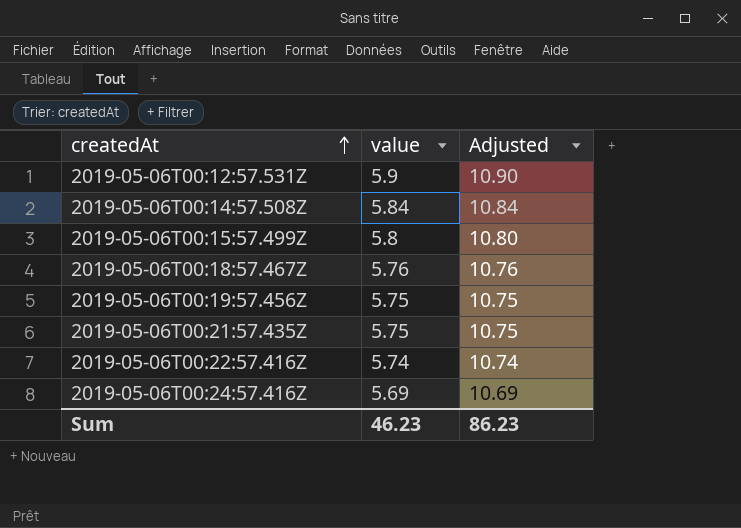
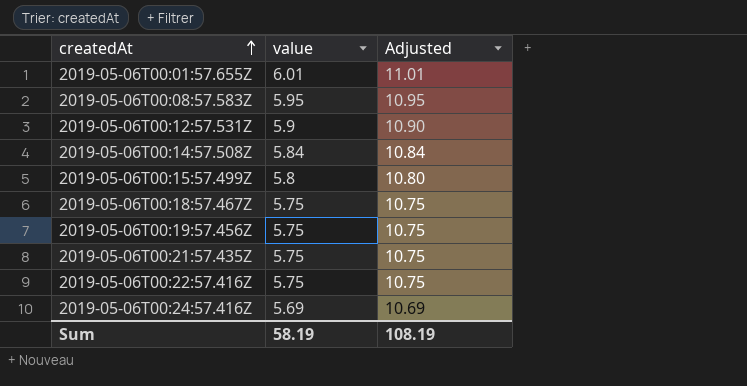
row 2019-05-06T00:01:57.655Z: none -> 6.01 | 11.01
row 2019-05-06T00:08:57.583Z: none -> 5.95 | 10.95
2019-05-06T00:18:57.467Z | value: 5.76 -> 5.75
2019-05-06T00:18:57.467Z | Adjusted: 10.76 -> 10.75
2019-05-06T00:22:57.416Z | value: 5.74 -> 5.75
2019-05-06T00:22:57.416Z | Adjusted: 10.74 -> 10.75
Sum | value: 46.23 -> 58.19
Sum | Adjusted: 86.23 -> 108.19

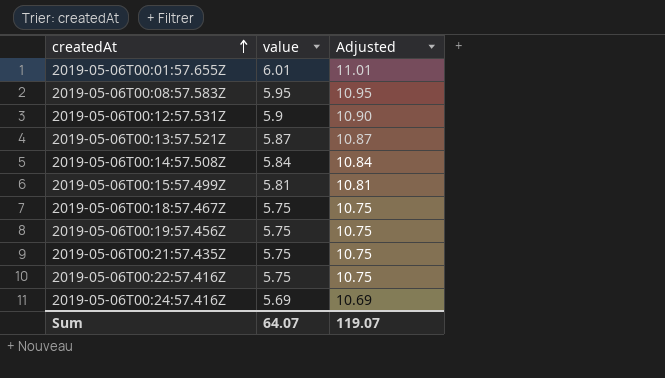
row 2019-05-06T00:13:57.521Z: none -> 5.87 | 10.87
2019-05-06T00:15:57.499Z | value: 5.8 -> 5.81
2019-05-06T00:15:57.499Z | Adjusted: 10.80 -> 10.81
Sum | value: 58.19 -> 64.07
Sum | Adjusted: 108.19 -> 119.07

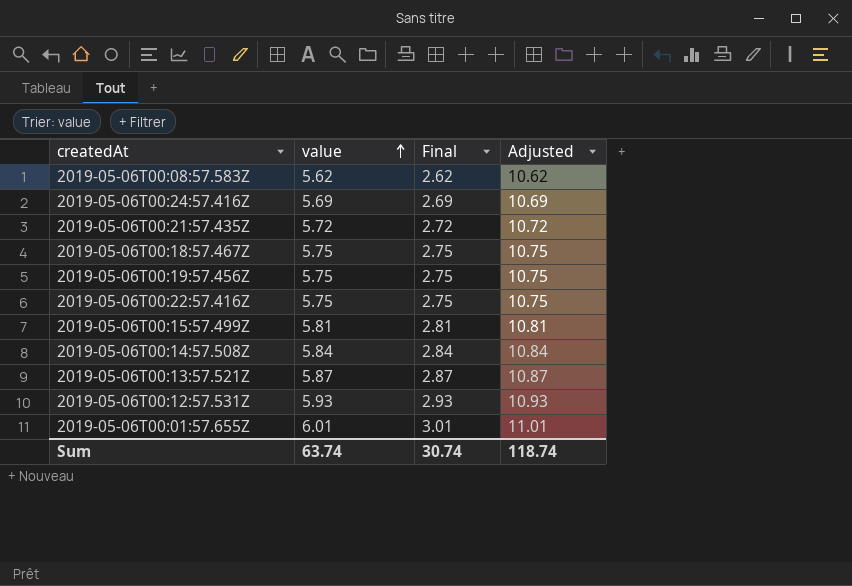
row order: createdAt ascending -> value ascending
column Final | formula: none -> [value] - 3
2019-05-06T00:08:57.583Z | value: 5.95 -> 5.62
2019-05-06T00:08:57.583Z | Adjusted: 10.95 -> 10.62
2019-05-06T00:21:57.435Z | value: 5.75 -> 5.72
2019-05-06T00:21:57.435Z | Adjusted: 10.75 -> 10.72
2019-05-06T00:12:57.531Z | value: 5.9 -> 5.93
2019-05-06T00:12:57.531Z | Adjusted: 10.90 -> 10.93
Sum | value: 64.07 -> 63.74
Sum | Adjusted: 119.07 -> 118.74

